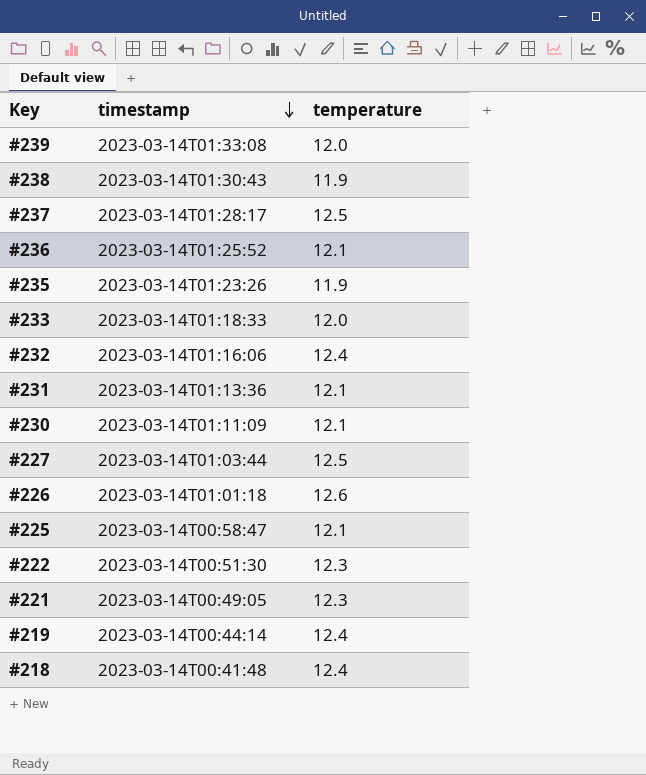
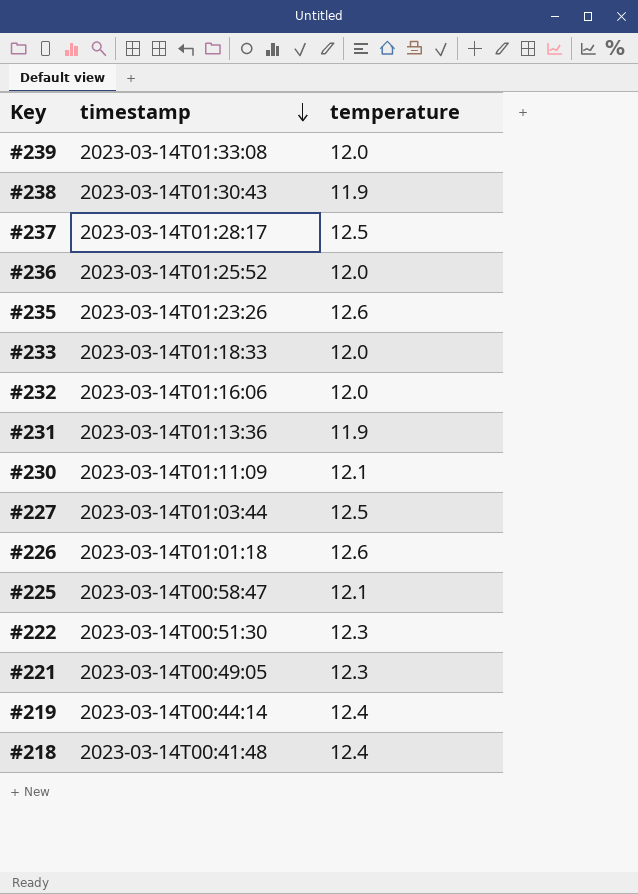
#236 | temperature: 12.1 -> 12.0
#235 | temperature: 11.9 -> 12.6
#232 | temperature: 12.4 -> 12.0
#231 | temperature: 12.1 -> 11.9

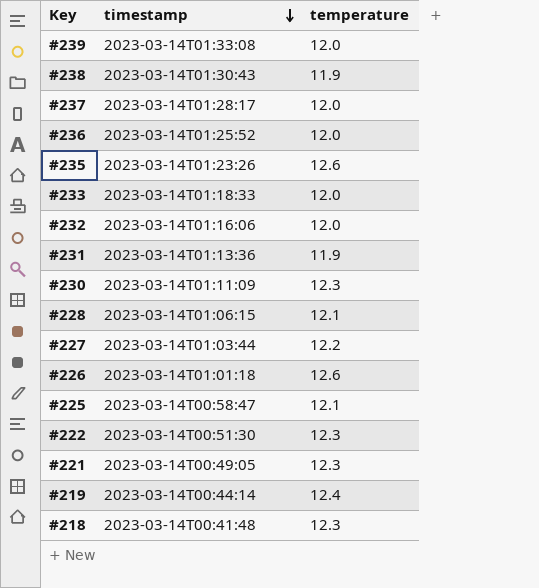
#237 | temperature: 12.5 -> 12.0
#230 | temperature: 12.1 -> 12.3
row #228: none -> 2023-03-14T01:06:15 | 12.1
#227 | temperature: 12.5 -> 12.2
#218 | temperature: 12.4 -> 12.3

